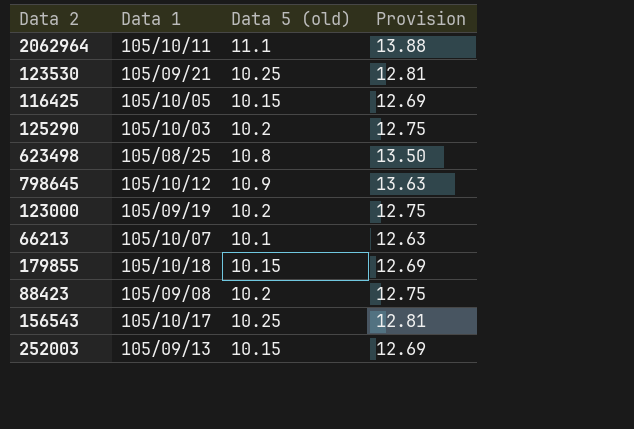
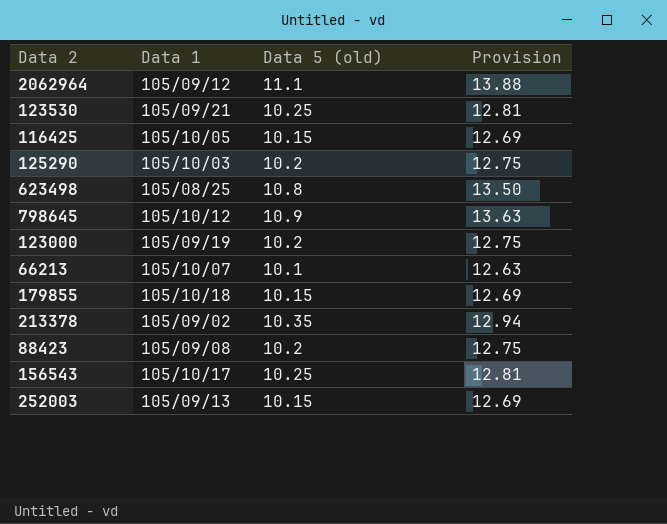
2062964 | Data 1: 105/10/11 -> 105/09/12
row 213378: none -> 105/09/02 | 10.35 | 12.94

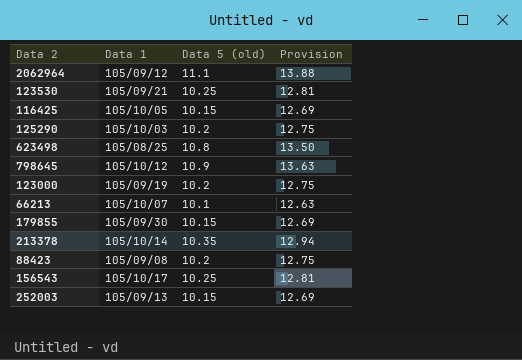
179855 | Data 1: 105/10/18 -> 105/09/30
213378 | Data 1: 105/09/02 -> 105/10/14

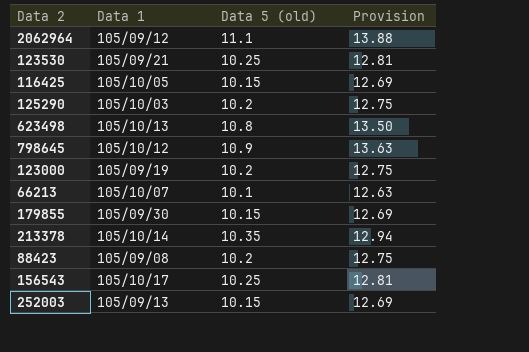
623498 | Data 1: 105/08/25 -> 105/10/13

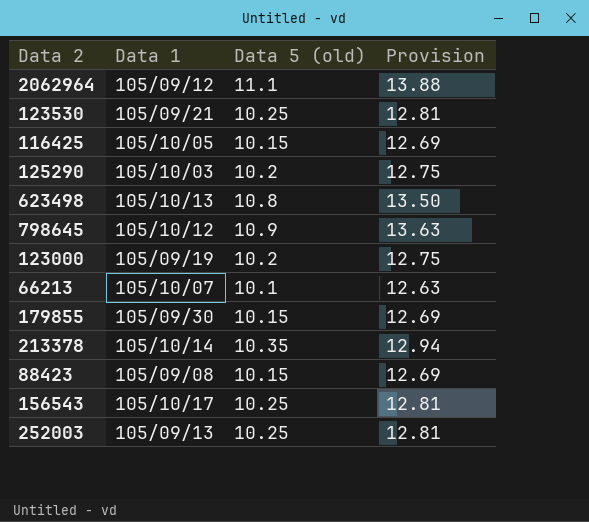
88423 | Data 5 (old): 10.2 -> 10.15
88423 | Provision: 12.75 -> 12.69
252003 | Data 5 (old): 10.15 -> 10.25
252003 | Provision: 12.69 -> 12.81

